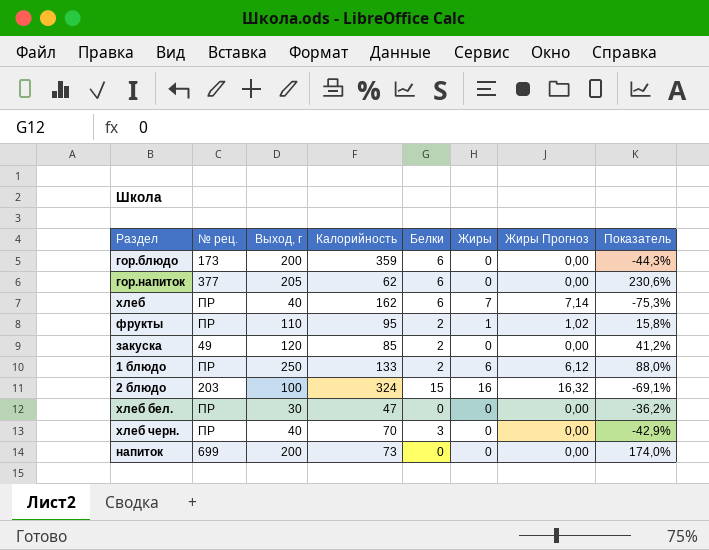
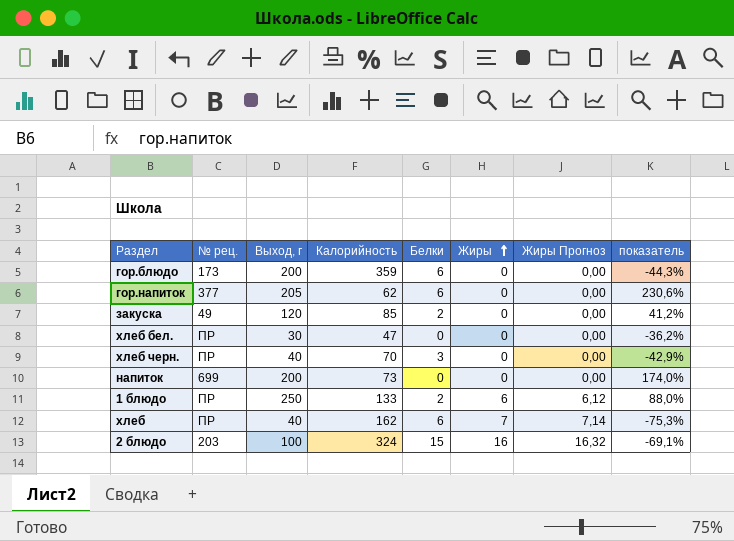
row order: none -> Жиры ascending
column name: Показатель -> показатель
row фрукты: ПР | 110 | 95 | 2 | 1 | 1,02 | 15,8% -> none

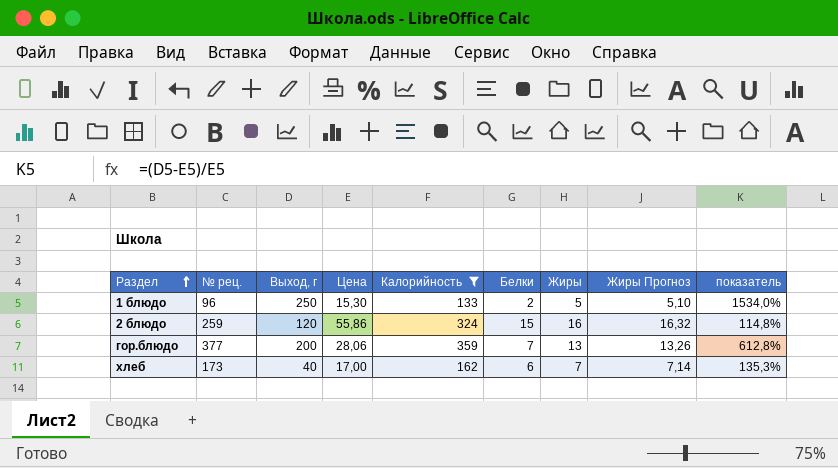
filter: none -> Калорийность >= 133
row order: Жиры ascending -> Раздел ascending
column Цена | position: none -> 4
column показатель | formula: ([Выход, г] - [Калорийность]) / [Калорийность] -> ([Выход, г] - [Цена]) / [Цена]
1 блюдо | № рец.: ПР -> 96
1 блюдо | Жиры: 6 -> 5
1 блюдо | Жиры Прогноз: 6,12 -> 5,10
2 блюдо | № рец.: 203 -> 259
2 блюдо | Выход, г: 100 -> 120
гор.блюдо | № рец.: 173 -> 377
гор.блюдо | Белки: 6 -> 7
гор.блюдо | Жиры: 0 -> 13
гор.блюдо | Жиры Прогноз: 0,00 -> 13,26
хлеб | № рец.: ПР -> 173

